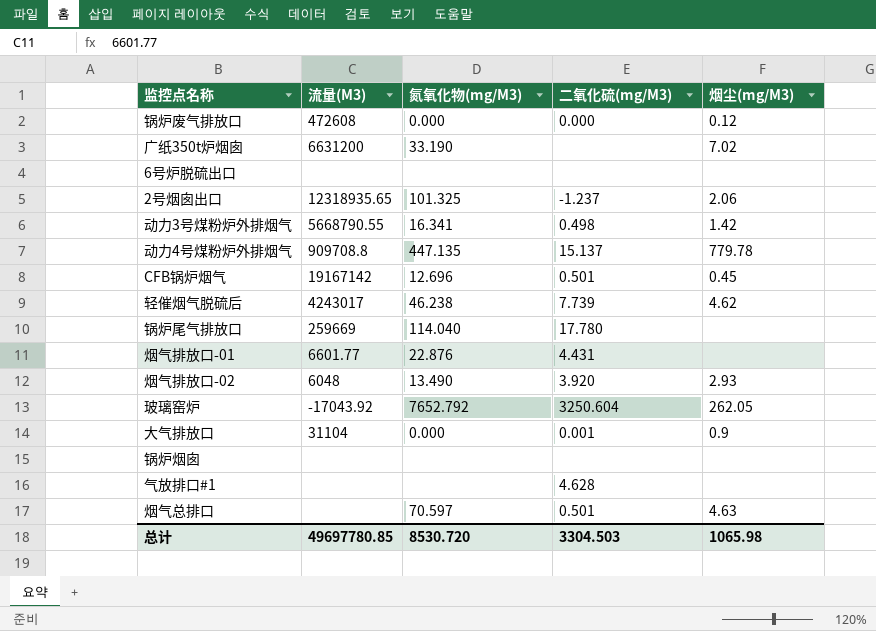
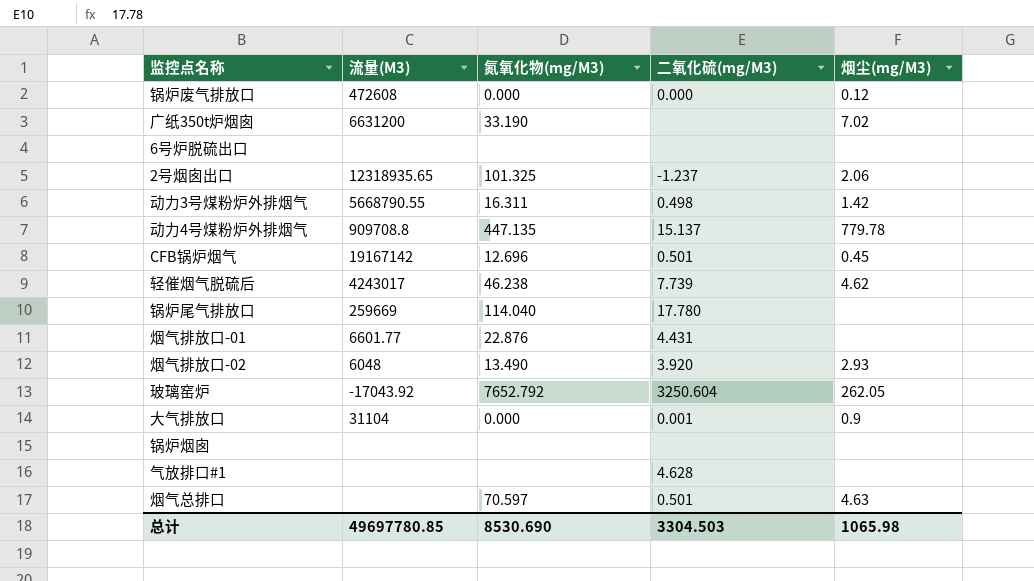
动力3号煤粉炉外排烟气 | 氮氧化物(mg/M3): 16.341 -> 16.311
总计 | 氮氧化物(mg/M3): 8530.720 -> 8530.690

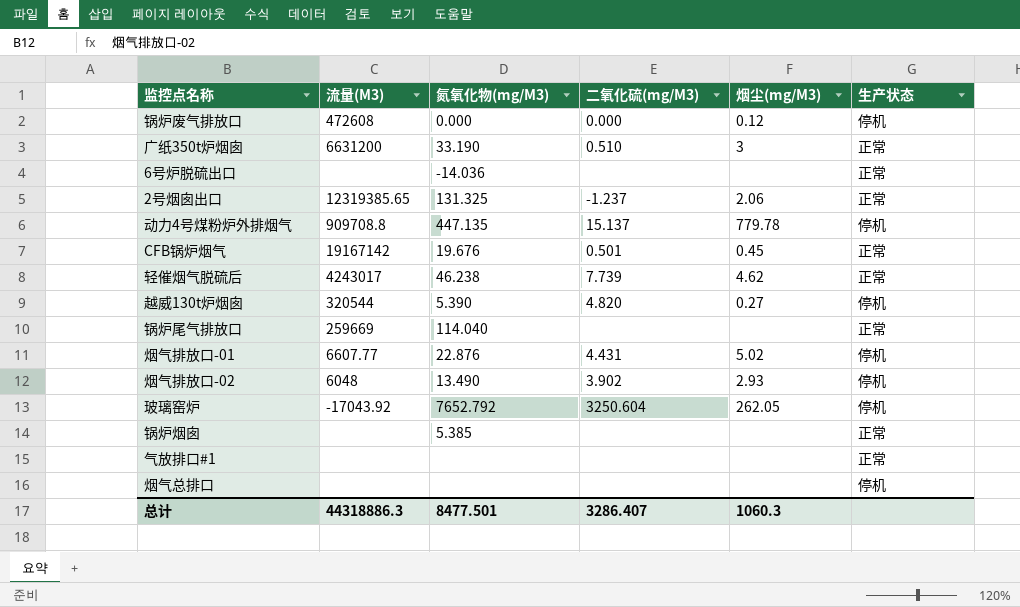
column 生产状态 | position: none -> 6
row 动力3号煤粉炉外排烟气: 5668790.55 | 16.311 | 0.498 | 1.42 -> none
row 大气排放口: 31104 | 0.000 | 0.001 | 0.9 -> none
广纸350t炉烟囱 | 二氧化硫(mg/M3): none -> 0.510
广纸350t炉烟囱 | 烟尘(mg/M3): 7.02 -> 3
6号炉脱硫出口 | 氮氧化物(mg/M3): none -> -14.036
2号烟囱出口 | 流量(M3): 12318935.65 -> 12319385.65
2号烟囱出口 | 氮氧化物(mg/M3): 101.325 -> 131.325
CFB锅炉烟气 | 氮氧化物(mg/M3): 12.696 -> 19.676
row 越威130t炉烟囱: none -> 320544 | 5.390 | 4.820 | 0.27 | 停机
锅炉尾气排放口 | 二氧化硫(mg/M3): 17.780 -> none
烟气排放口-01 | 流量(M3): 6601.77 -> 6607.77
烟气排放口-01 | 烟尘(mg/M3): none -> 5.02
烟气排放口-02 | 二氧化硫(mg/M3): 3.920 -> 3.902
锅炉烟囱 | 氮氧化物(mg/M3): none -> 5.385
气放排口#1 | 二氧化硫(mg/M3): 4.628 -> none
烟气总排口 | 氮氧化物(mg/M3): 70.597 -> none
烟气总排口 | 二氧化硫(mg/M3): 0.501 -> none
烟气总排口 | 烟尘(mg/M3): 4.63 -> none
总计 | 流量(M3): 49697780.85 -> 44318886.3
总计 | 氮氧化物(mg/M3): 8530.690 -> 8477.501
总计 | 二氧化硫(mg/M3): 3304.503 -> 3286.407
总计 | 烟尘(mg/M3): 1065.98 -> 1060.3

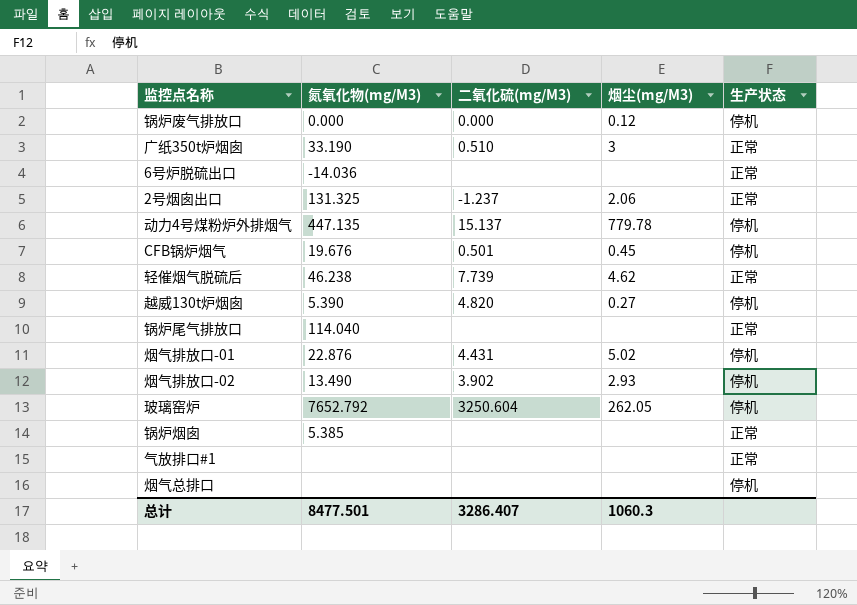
column 流量(M3) | position: 2 -> none
CFB锅炉烟气 | 生产状态: 正常 -> 停机

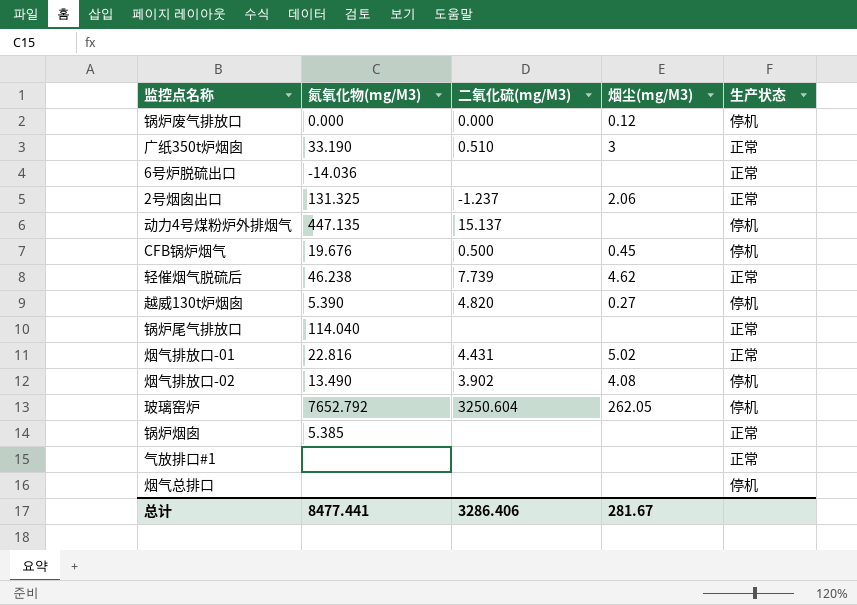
动力4号煤粉炉外排烟气 | 烟尘(mg/M3): 779.78 -> none
CFB锅炉烟气 | 二氧化硫(mg/M3): 0.501 -> 0.500
烟气排放口-01 | 氮氧化物(mg/M3): 22.876 -> 22.816
烟气排放口-01 | 生产状态: 停机 -> 正常
烟气排放口-02 | 烟尘(mg/M3): 2.93 -> 4.08
总计 | 氮氧化物(mg/M3): 8477.501 -> 8477.441
总计 | 二氧化硫(mg/M3): 3286.407 -> 3286.406
总计 | 烟尘(mg/M3): 1060.3 -> 281.67

